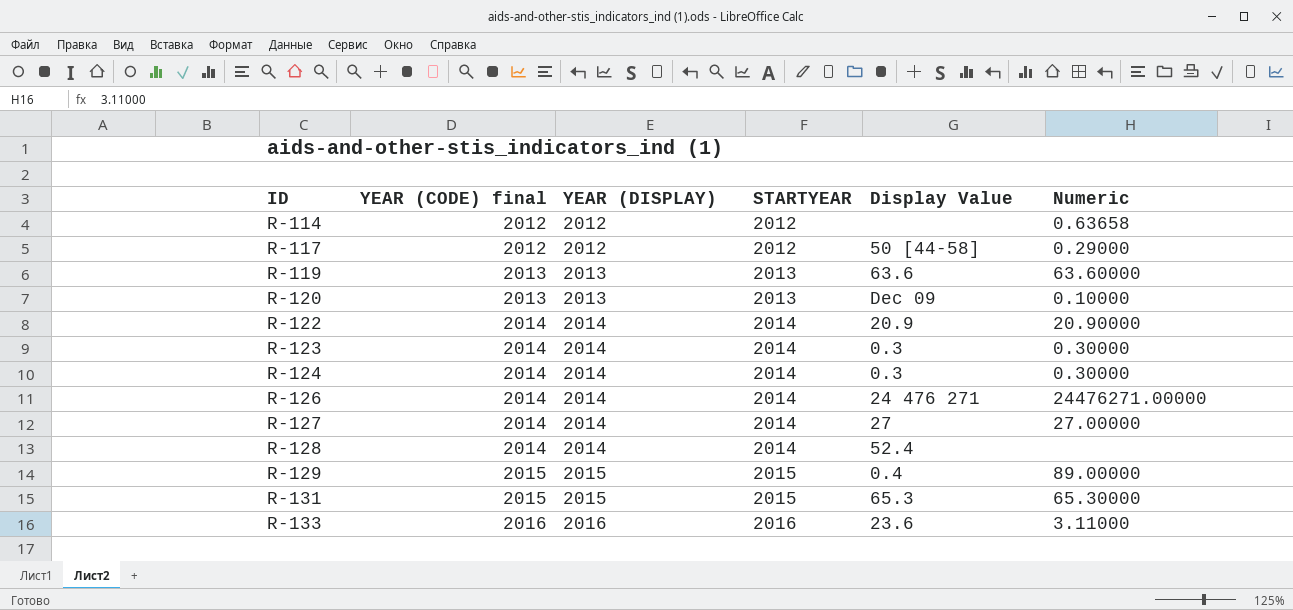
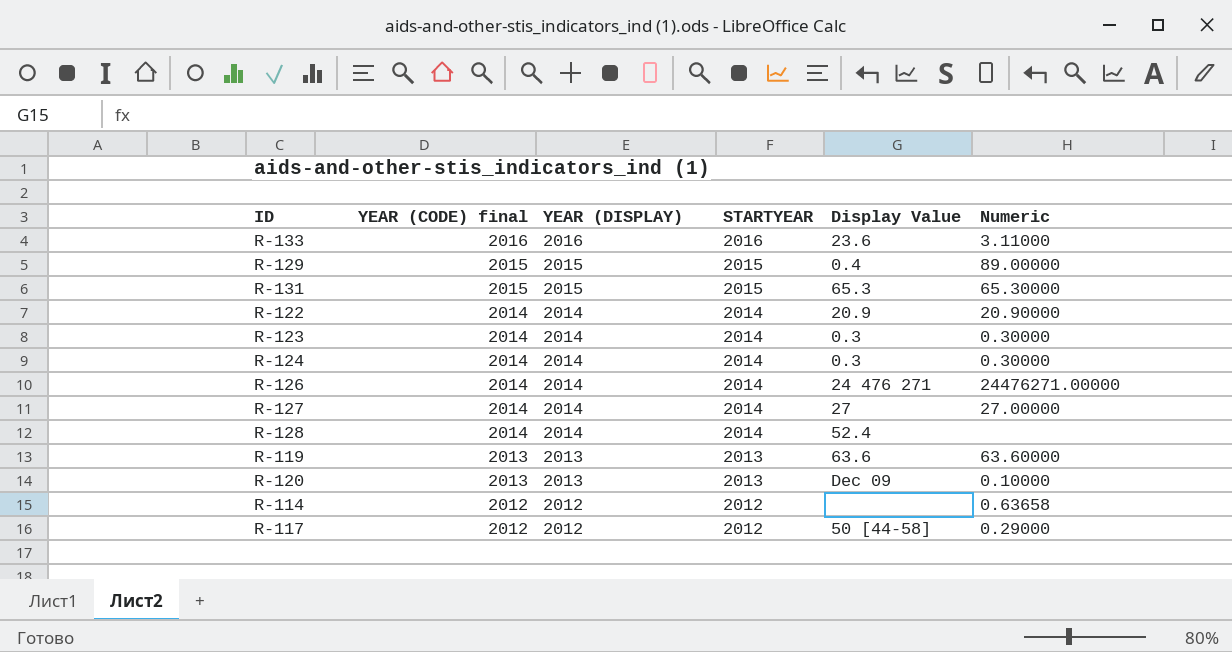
row order: ID ascending -> YEAR (CODE) final descending

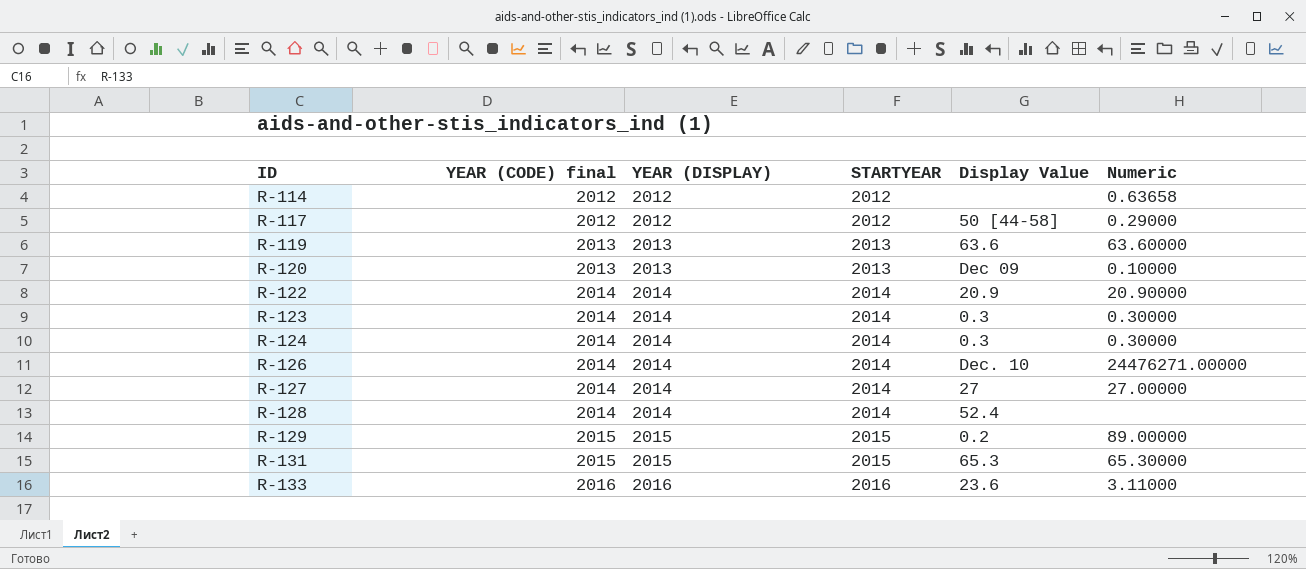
row order: YEAR (CODE) final descending -> ID ascending
R-126 | Display Value: 24 476 271 -> Dec. 10
R-129 | Display Value: 0.4 -> 0.2

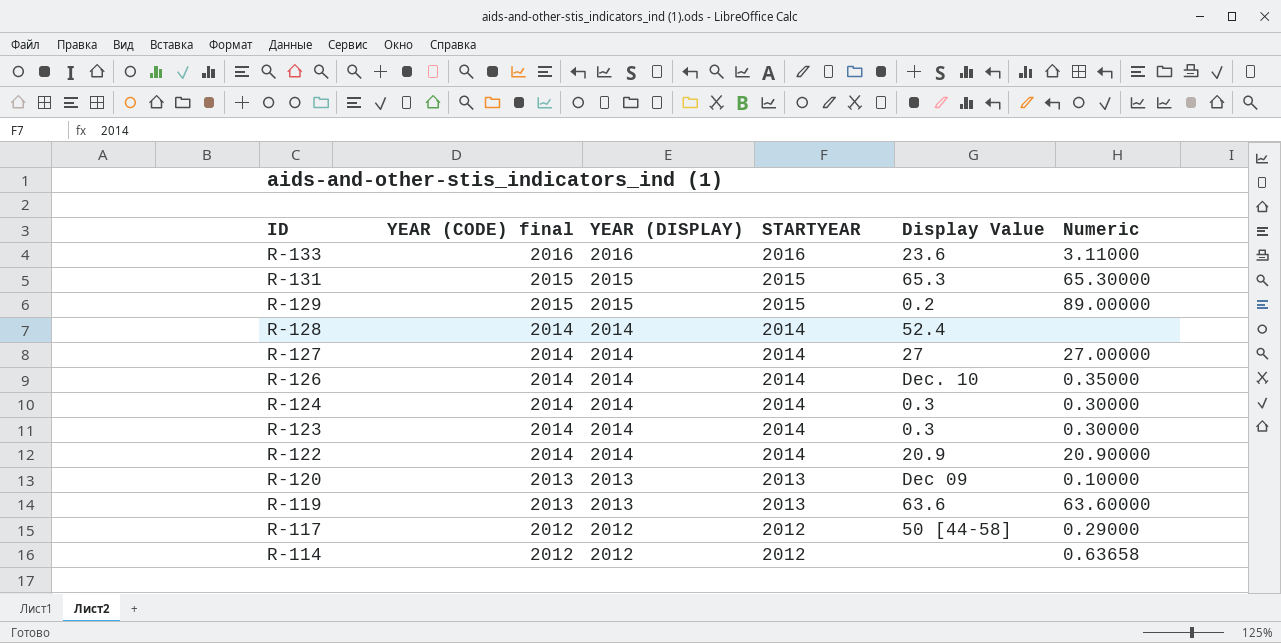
row order: ID ascending -> ID descending
R-126 | Numeric: 24476271.00000 -> 0.35000

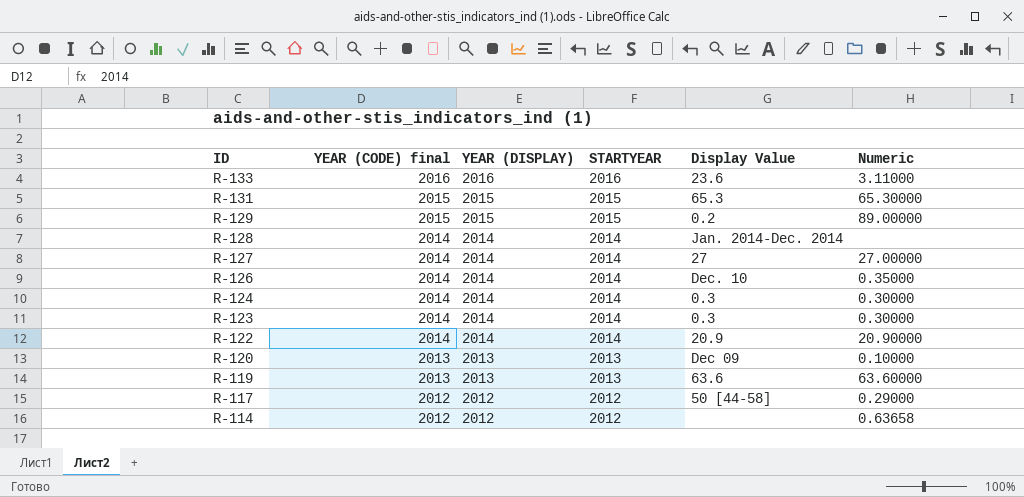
R-128 | Display Value: 52.4 -> Jan. 2014-Dec. 2014

